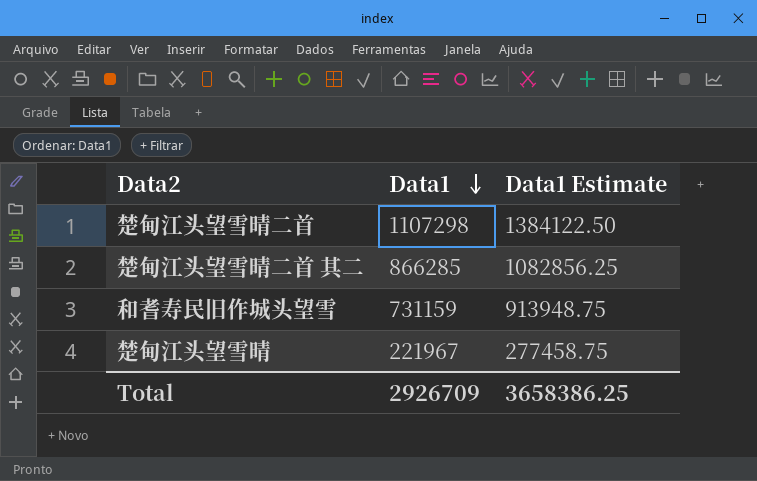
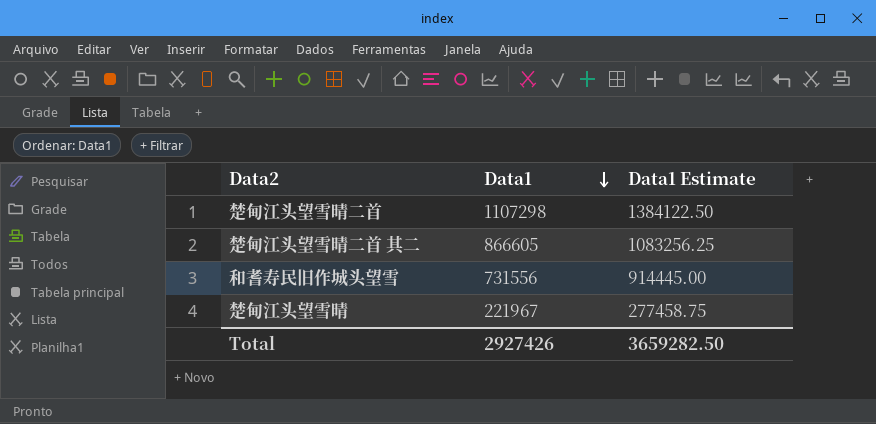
楚甸江头望雪晴二首 其二 | Data1: 866285 -> 866605
楚甸江头望雪晴二首 其二 | Data1 Estimate: 1082856.25 -> 1083256.25
和耆寿民旧作城头望雪 | Data1: 731159 -> 731556
和耆寿民旧作城头望雪 | Data1 Estimate: 913948.75 -> 914445.00
Total | Data1: 2926709 -> 2927426
Total | Data1 Estimate: 3658386.25 -> 3659282.50

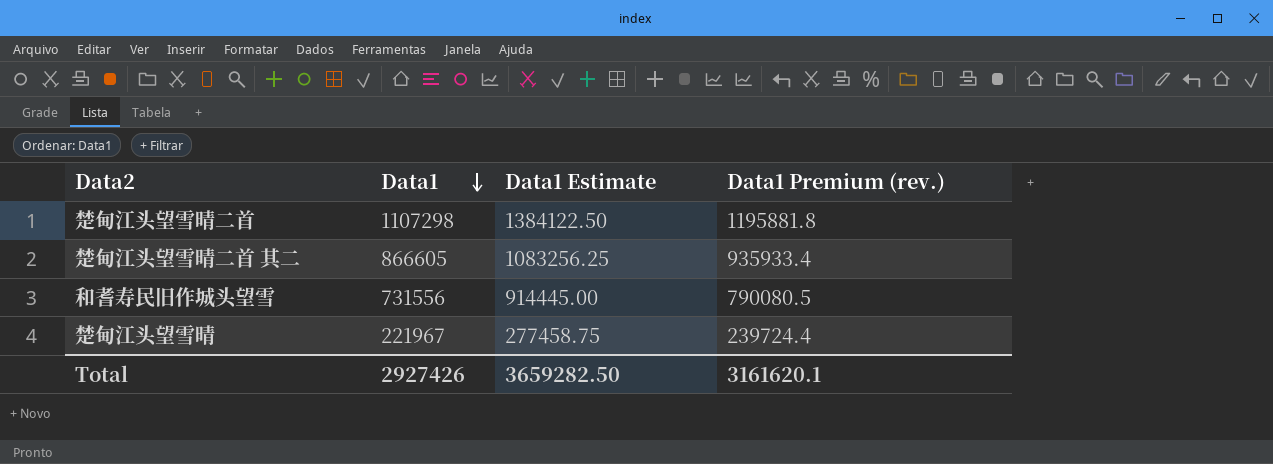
column Data1 Premium (rev.) | formula: none -> [Data1] * 1.08

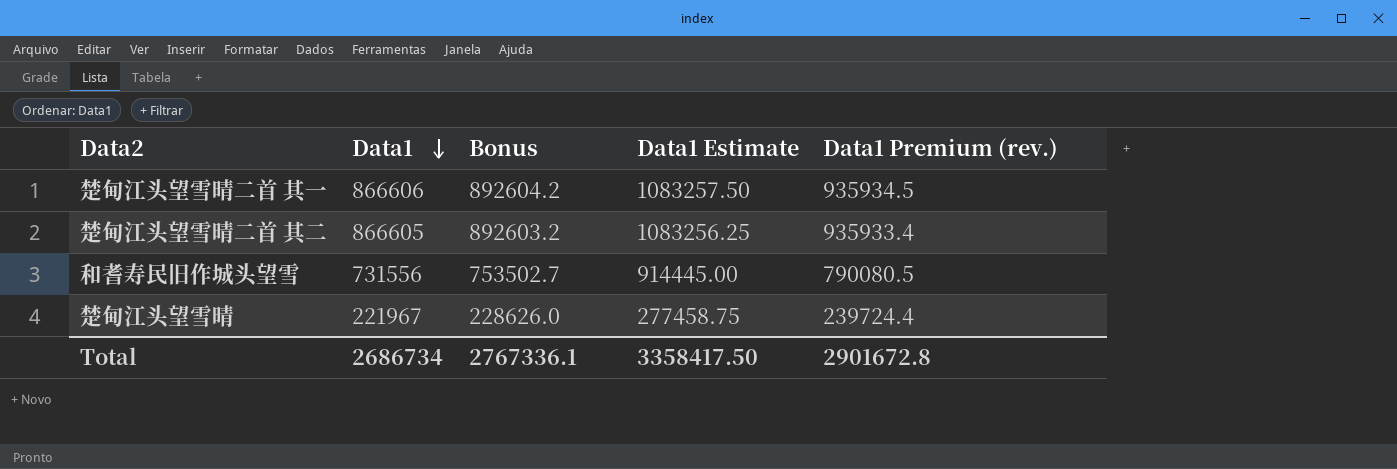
column Bonus | formula: none -> [Data1] * 1.03
row 楚甸江头望雪晴二首: 1107298 | 1384122.50 | 1195881.8 -> none
row 楚甸江头望雪晴二首 其一: none -> 866606 | 892604.2 | 1083257.50 | 935934.5
Total | Data1: 2927426 -> 2686734
Total | Data1 Estimate: 3659282.50 -> 3358417.50
Total | Data1 Premium (rev.): 3161620.1 -> 2901672.8

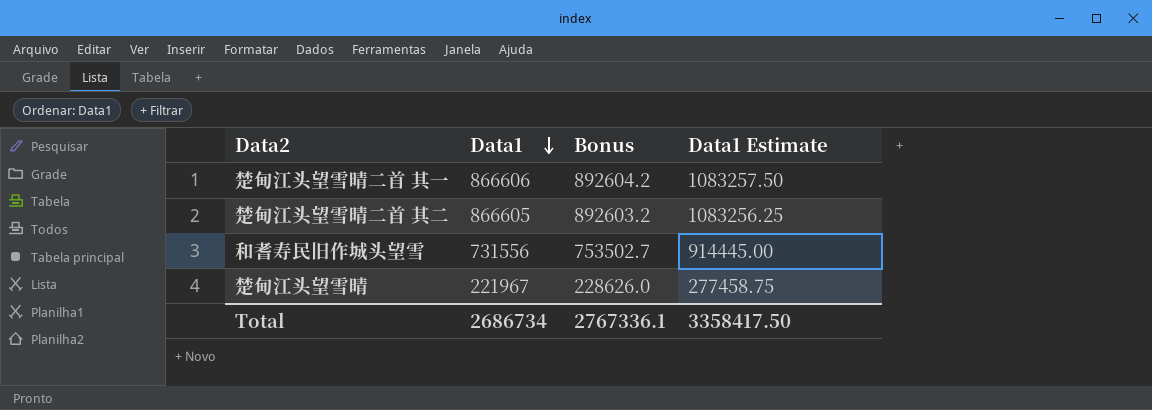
column Data1 Premium (rev.) | formula: [Data1] * 1.08 -> none

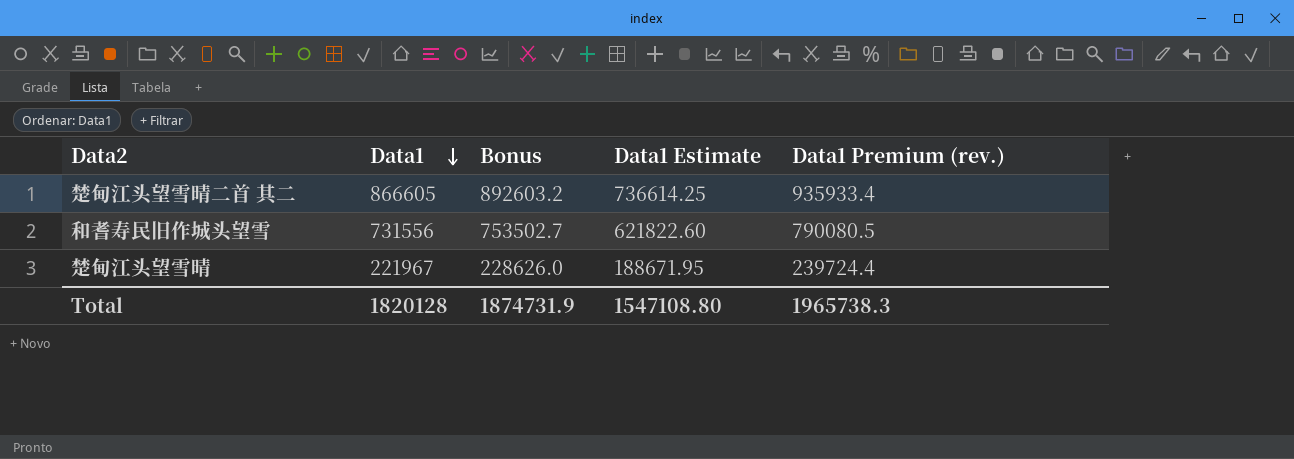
column Data1 Estimate | formula: [Data1] * 1.25 -> [Data1] * 0.85
column Data1 Premium (rev.) | formula: none -> [Data1] * 1.08
row 楚甸江头望雪晴二首 其一: 866606 | 892604.2 | 1083257.50 -> none
Total | Data1: 2686734 -> 1820128
Total | Bonus: 2767336.1 -> 1874731.9
Total | Data1 Estimate: 3358417.50 -> 1547108.80

